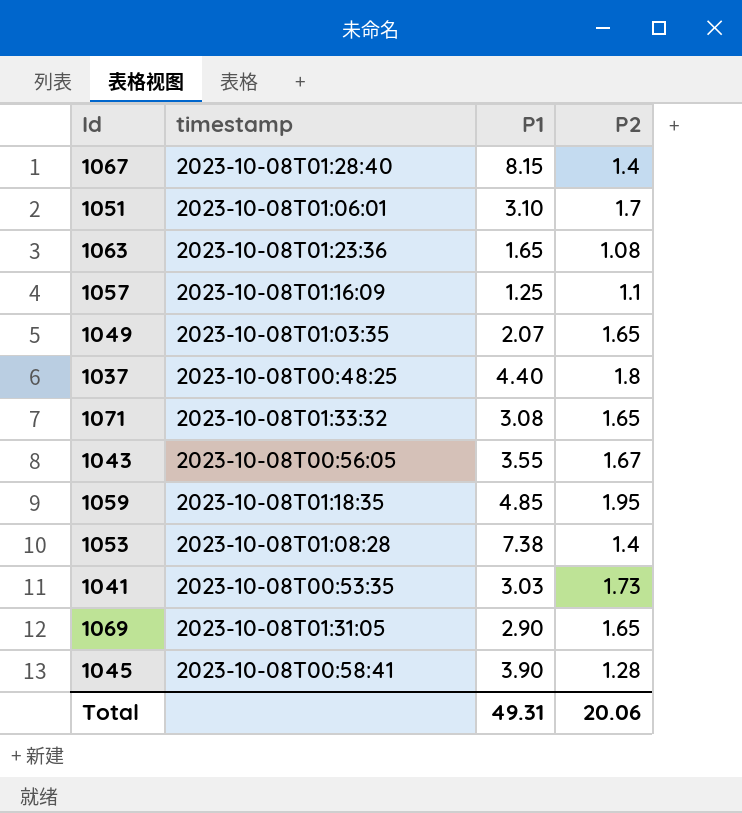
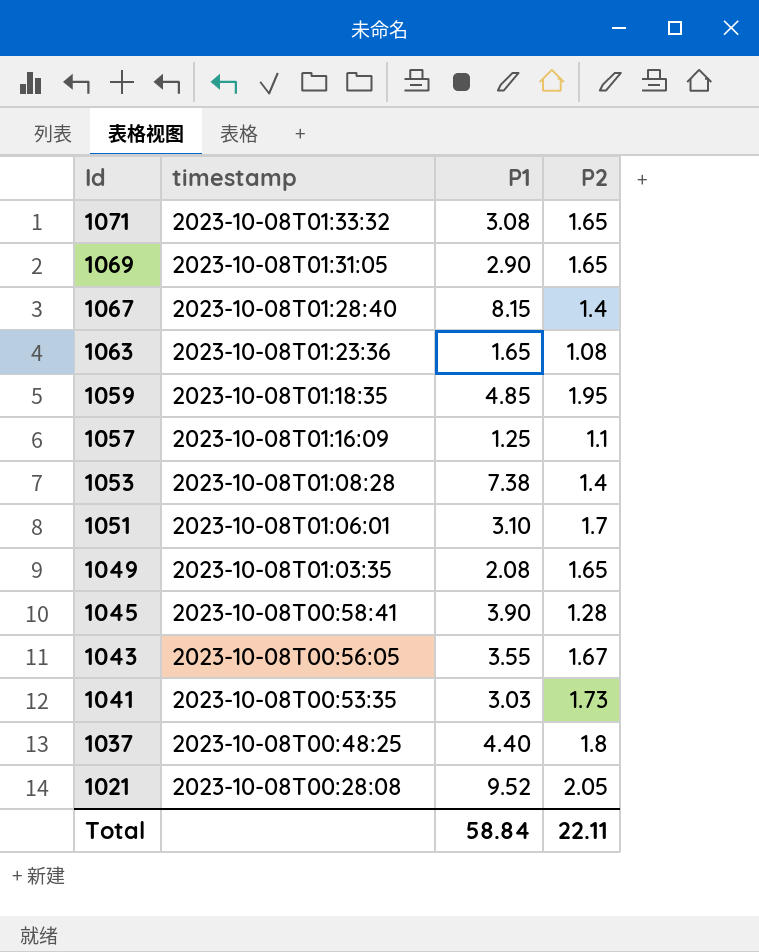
row order: none -> Id descending
1049 | P1: 2.07 -> 2.08
row 1021: none -> 2023-10-08T00:28:08 | 9.52 | 2.05
Total | P1: 49.31 -> 58.84
Total | P2: 20.06 -> 22.11

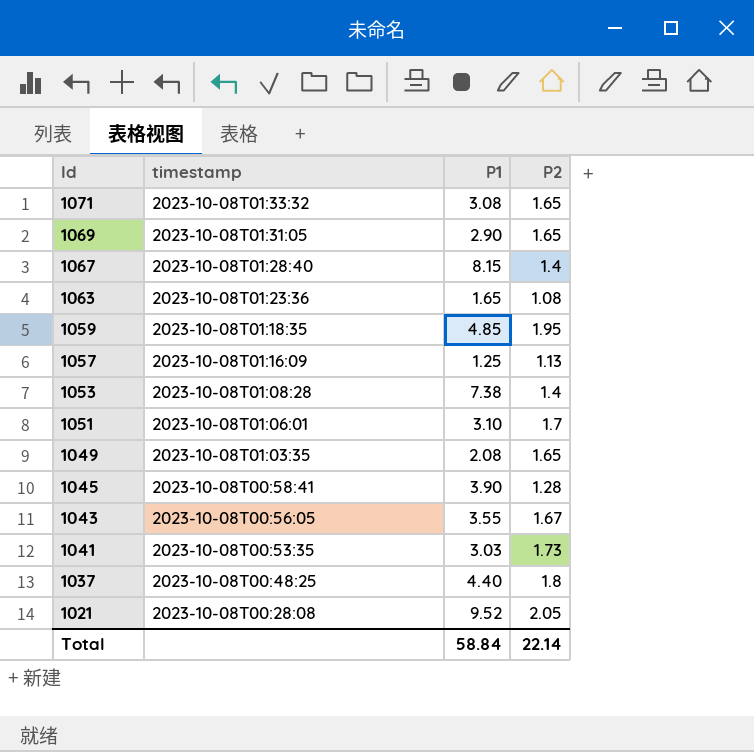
1057 | P2: 1.1 -> 1.13
Total | P2: 22.11 -> 22.14

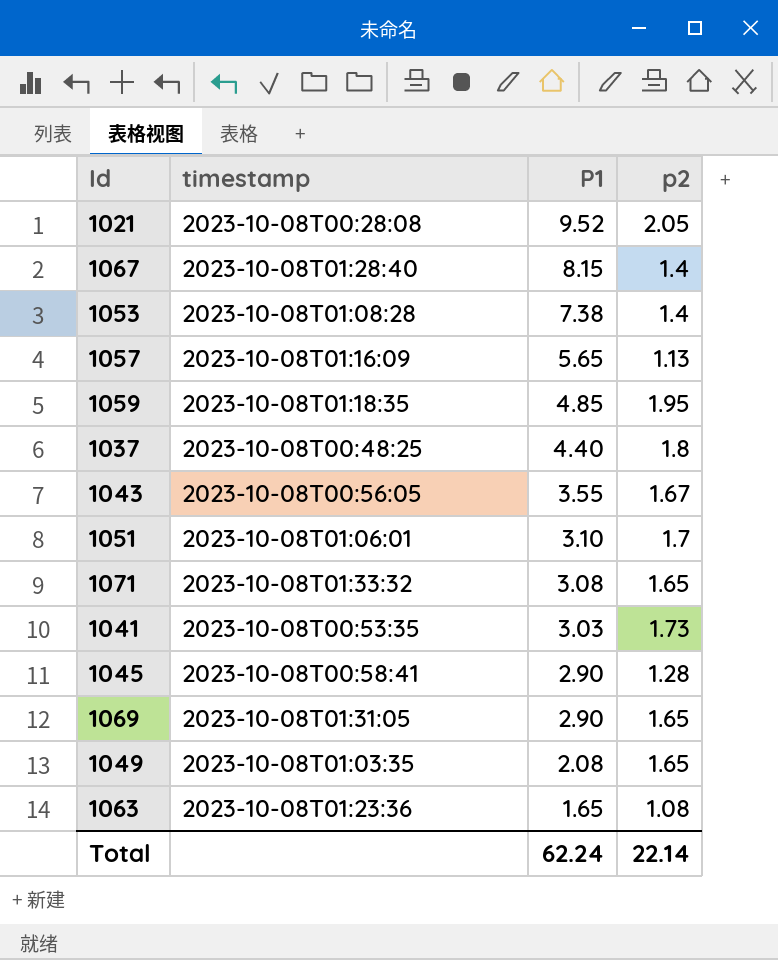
row order: Id descending -> P1 descending
column name: P2 -> p2
1057 | P1: 1.25 -> 5.65
1045 | P1: 3.90 -> 2.90
Total | P1: 58.84 -> 62.24

